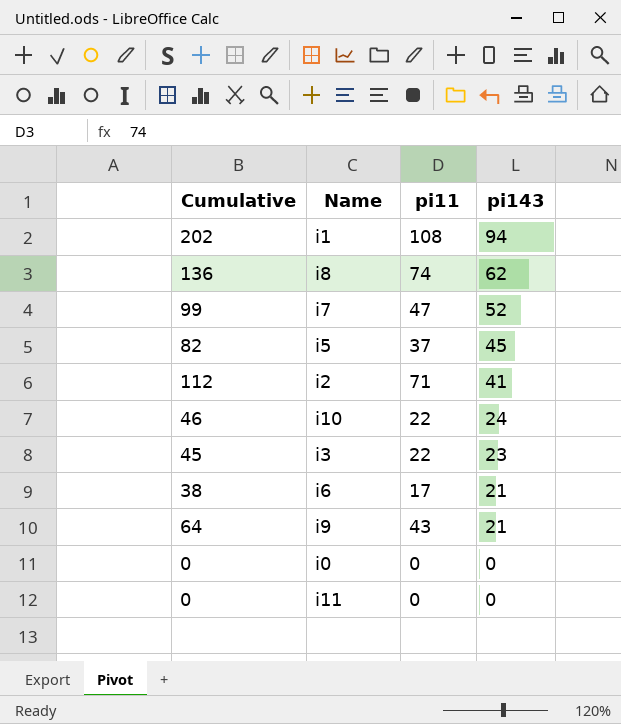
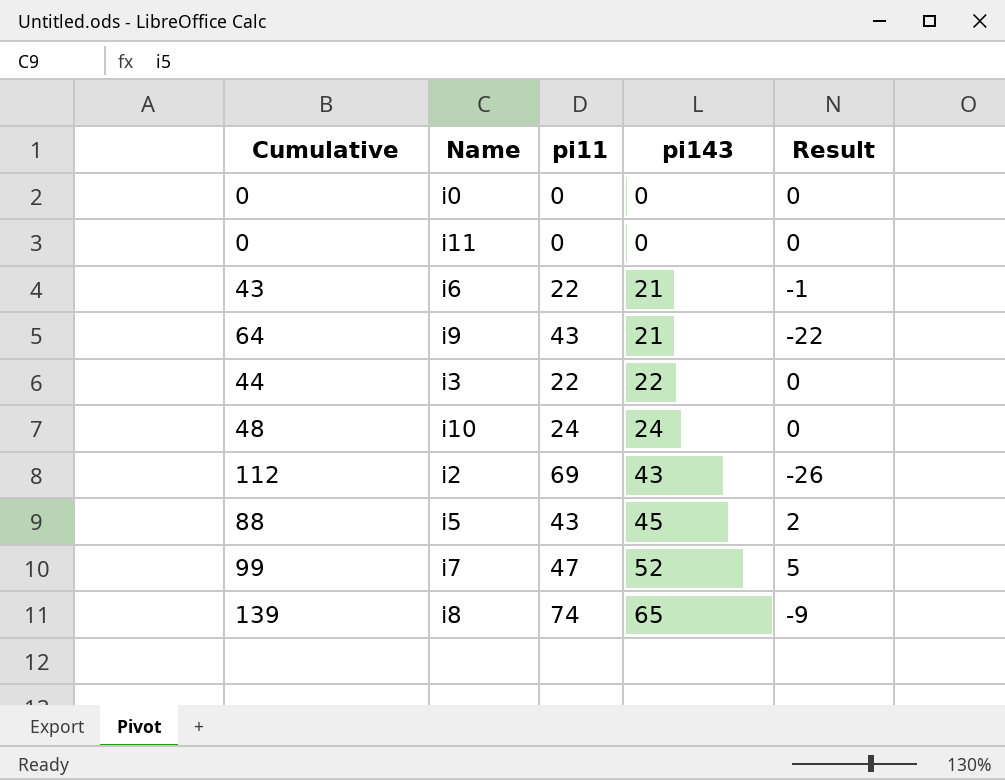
row order: pi143 descending -> pi143 ascending
column Result | formula: none -> [pi143] - [pi11]
row i1: 202 | 108 | 94 -> none
i6 | Cumulative: 38 -> 43
i6 | pi11: 17 -> 22
i3 | Cumulative: 45 -> 44
i3 | pi143: 23 -> 22
i10 | Cumulative: 46 -> 48
i10 | pi11: 22 -> 24
i2 | pi11: 71 -> 69
i2 | pi143: 41 -> 43
i5 | Cumulative: 82 -> 88
i5 | pi11: 37 -> 43
i8 | Cumulative: 136 -> 139
i8 | pi143: 62 -> 65

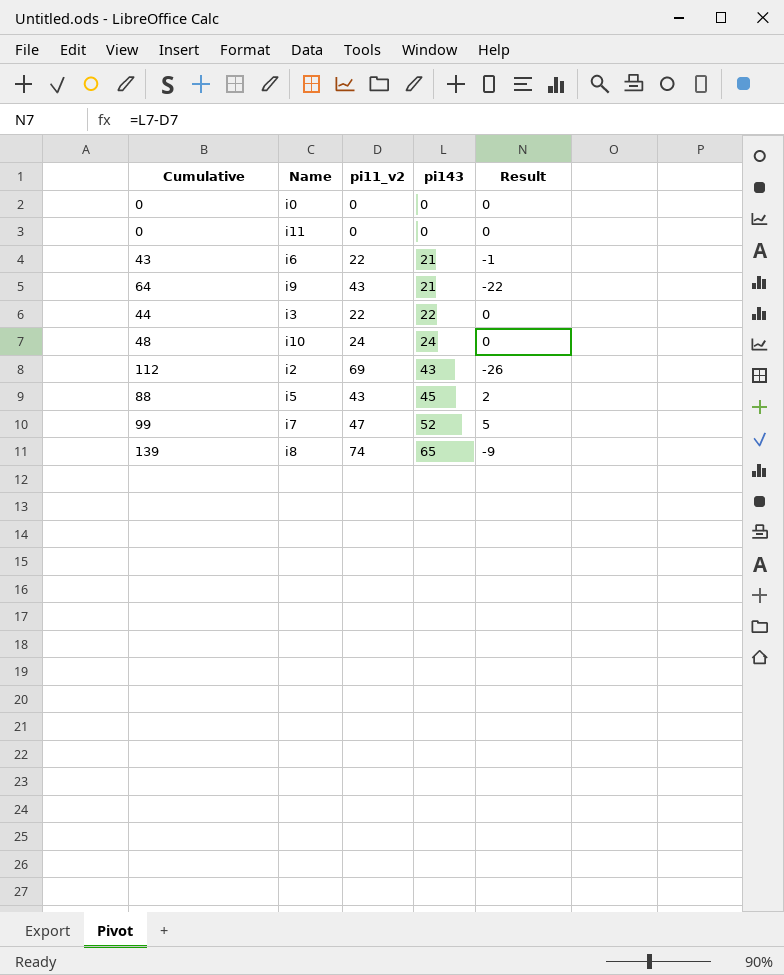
column name: pi11 -> pi11_v2

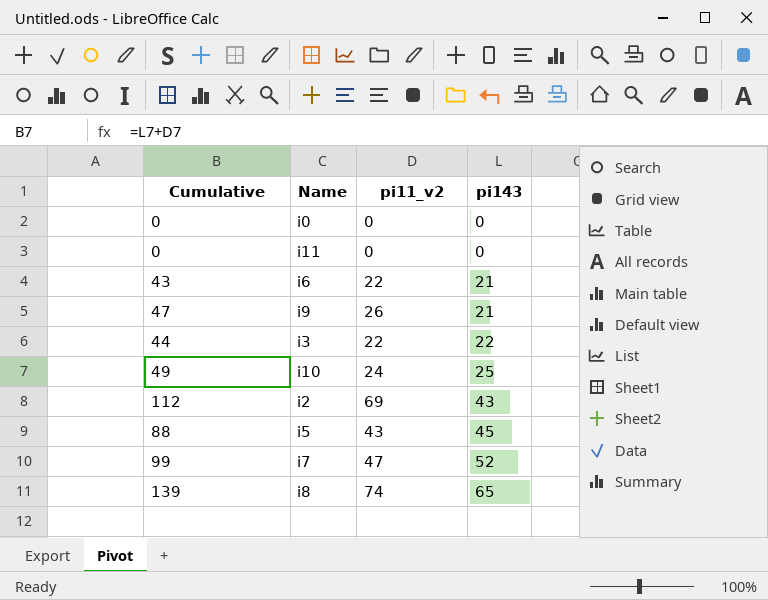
column Result | formula: [pi143] - [pi11_v2] -> none
i9 | Cumulative: 64 -> 47
i9 | pi11_v2: 43 -> 26
i10 | Cumulative: 48 -> 49
i10 | pi143: 24 -> 25

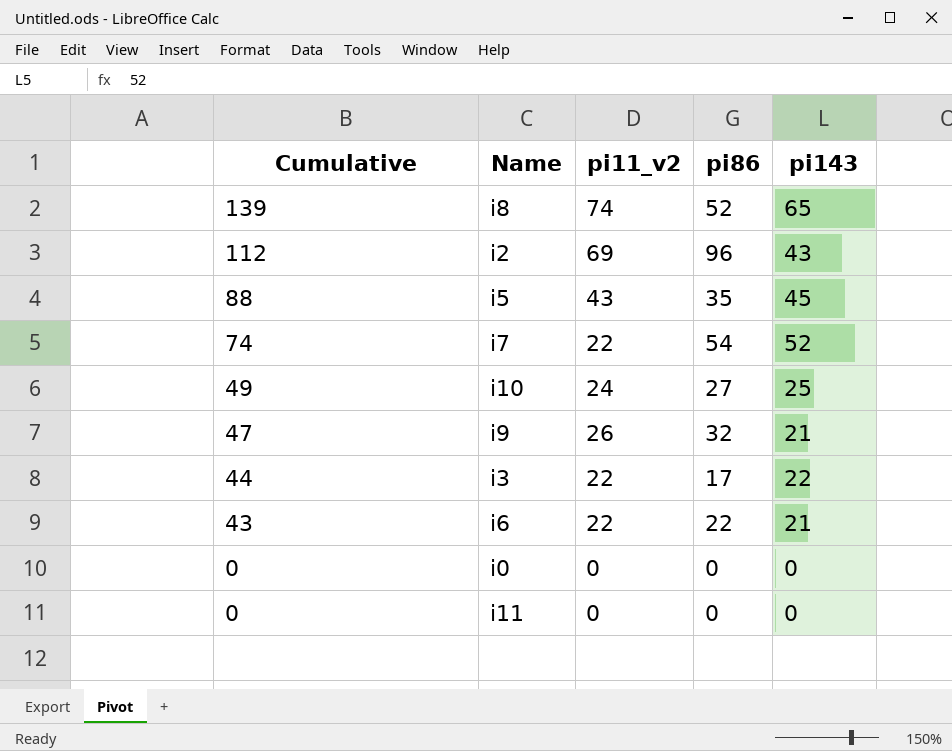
row order: pi143 ascending -> Cumulative descending
column pi86 | position: none -> 4
i7 | Cumulative: 99 -> 74
i7 | pi11_v2: 47 -> 22

